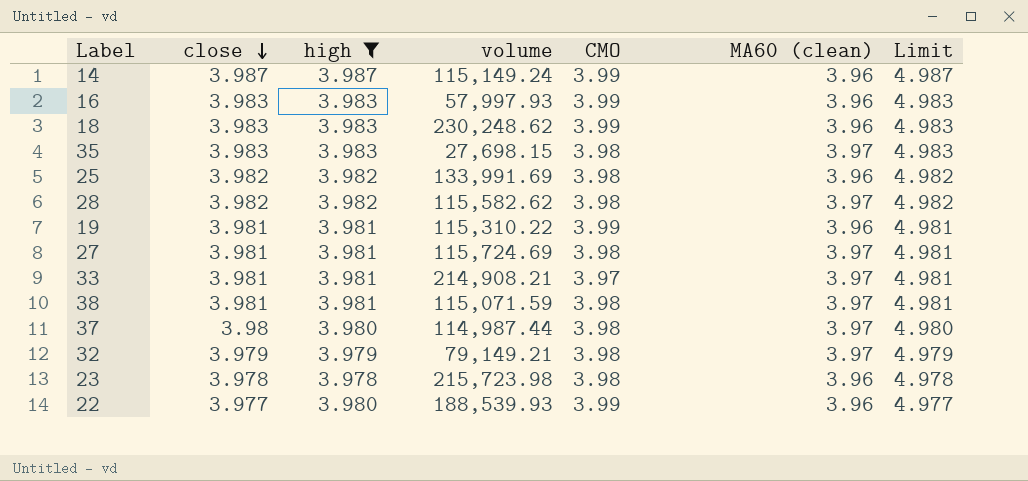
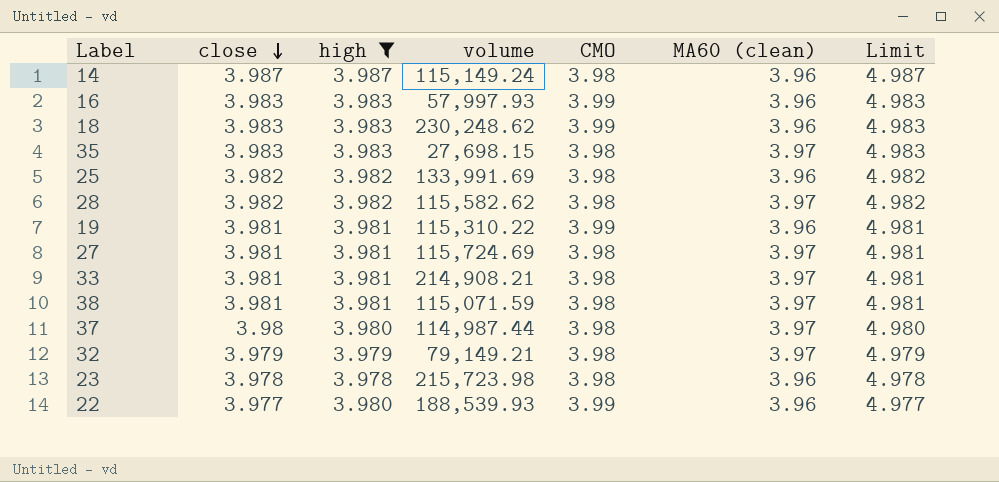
14 | CMO: 3.99 -> 3.98
33 | CMO: 3.97 -> 3.98

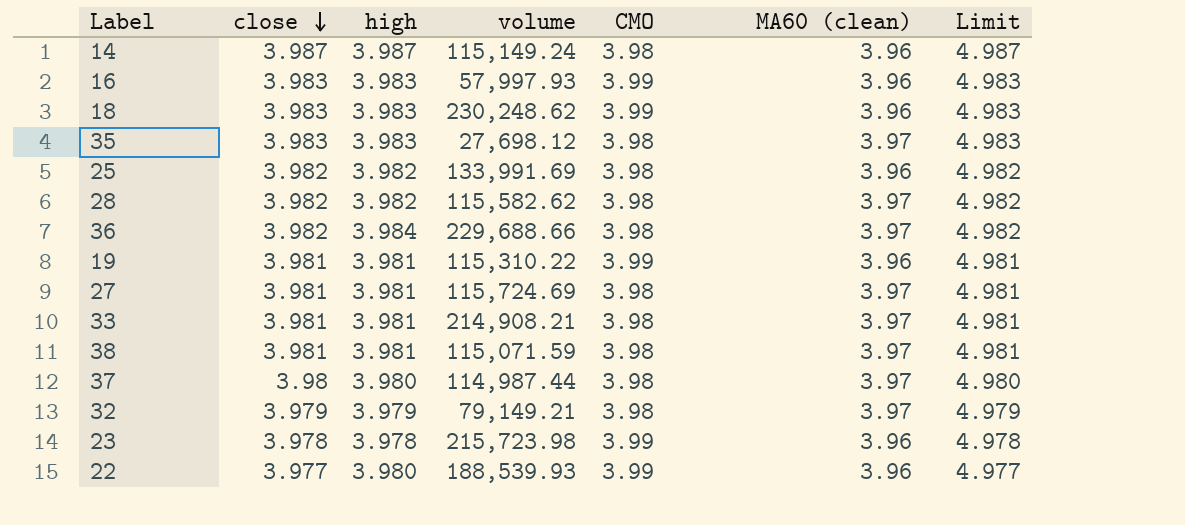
filter: high != 3.984 -> none
35 | volume: 27,698.15 -> 27,698.12
23 | CMO: 3.98 -> 3.99

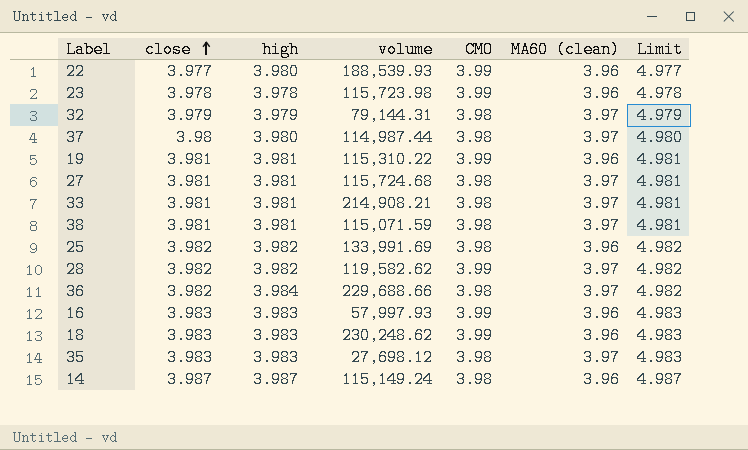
row order: close descending -> close ascending
23 | volume: 215,723.98 -> 115,723.98
32 | volume: 79,149.21 -> 79,144.31
27 | volume: 115,724.69 -> 115,724.68
28 | volume: 115,582.62 -> 119,582.62
28 | CMO: 3.98 -> 3.99

